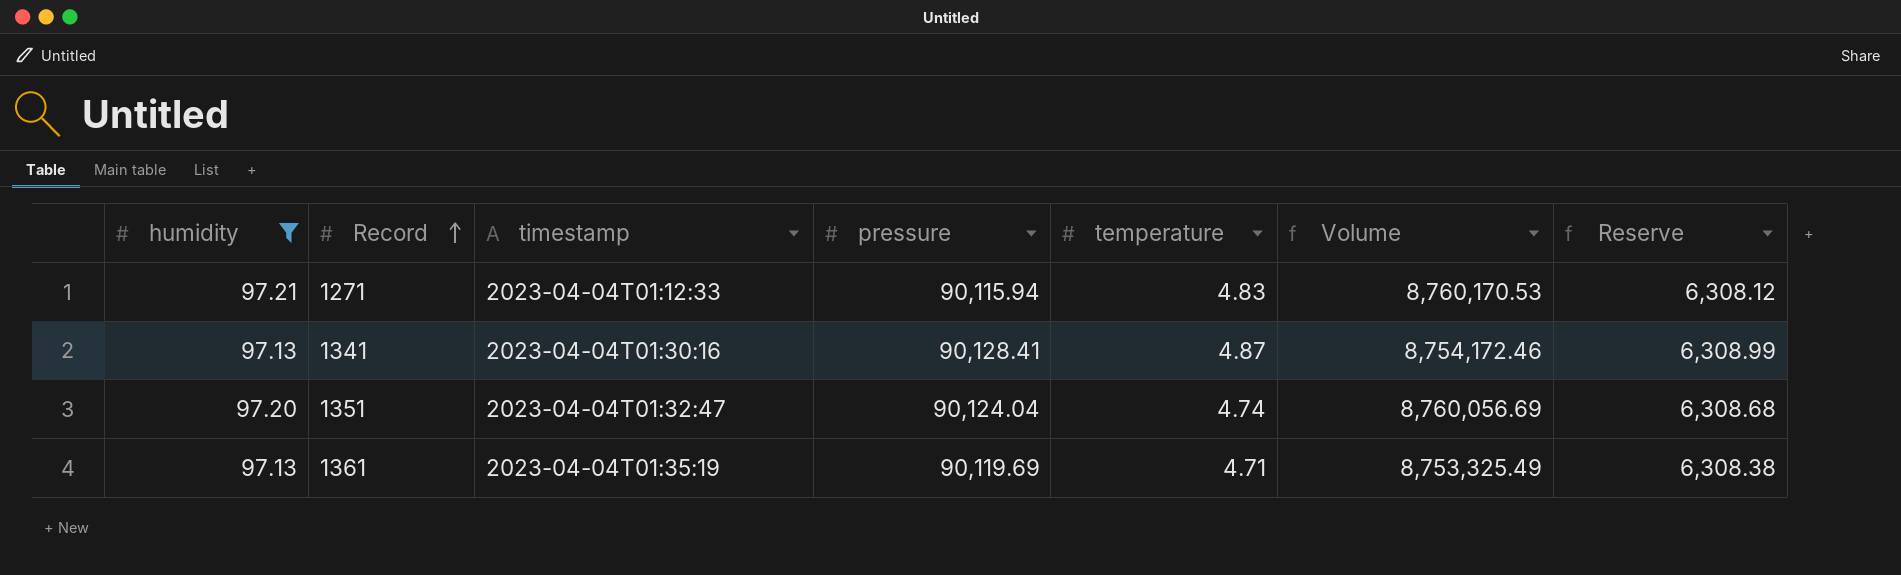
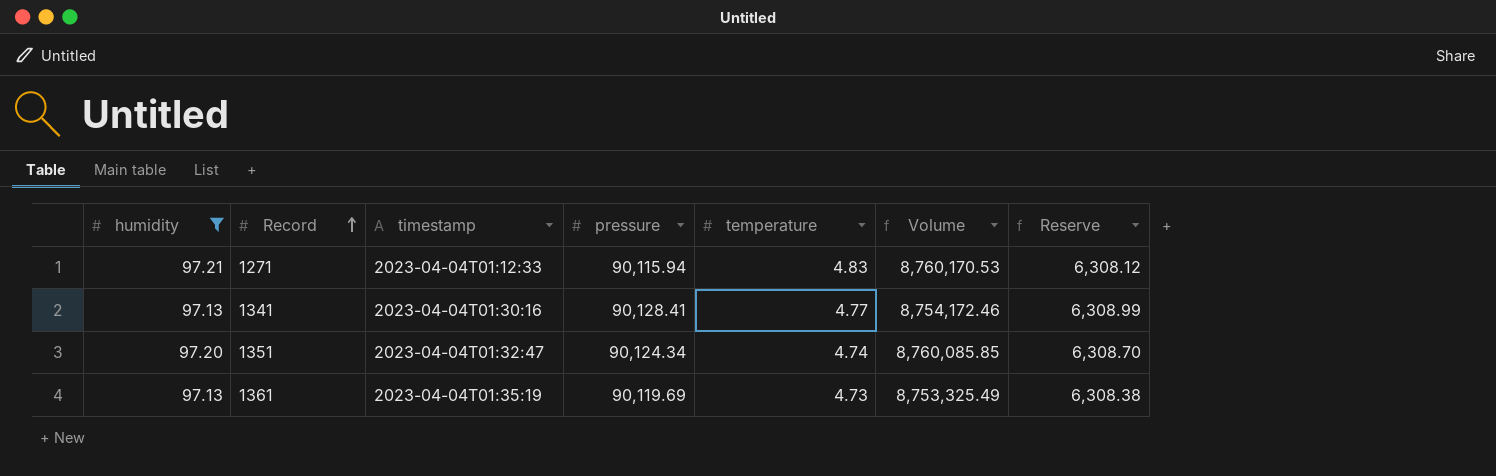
1341 | temperature: 4.87 -> 4.77
1351 | pressure: 90,124.04 -> 90,124.34
1351 | Volume: 8,760,056.69 -> 8,760,085.85
1351 | Reserve: 6,308.68 -> 6,308.70
1361 | temperature: 4.71 -> 4.73

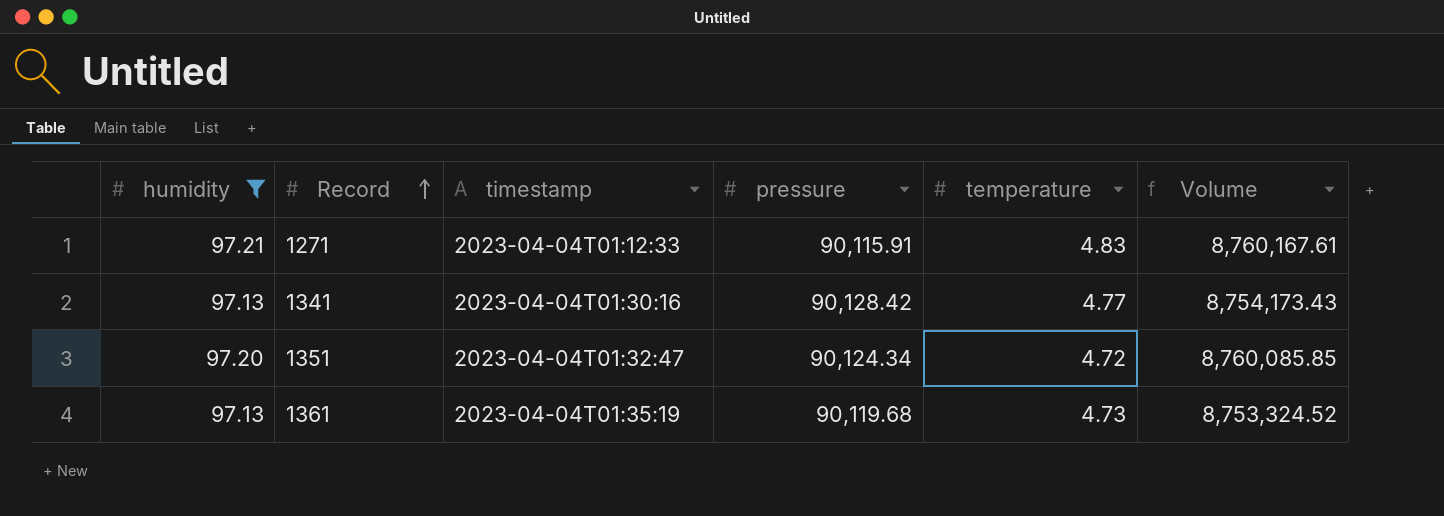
column Reserve | formula: [pressure] * 0.07 -> none
1271 | pressure: 90,115.94 -> 90,115.91
1271 | Volume: 8,760,170.53 -> 8,760,167.61
1341 | pressure: 90,128.41 -> 90,128.42
1341 | Volume: 8,754,172.46 -> 8,754,173.43
1351 | temperature: 4.74 -> 4.72
1361 | pressure: 90,119.69 -> 90,119.68
1361 | Volume: 8,753,325.49 -> 8,753,324.52

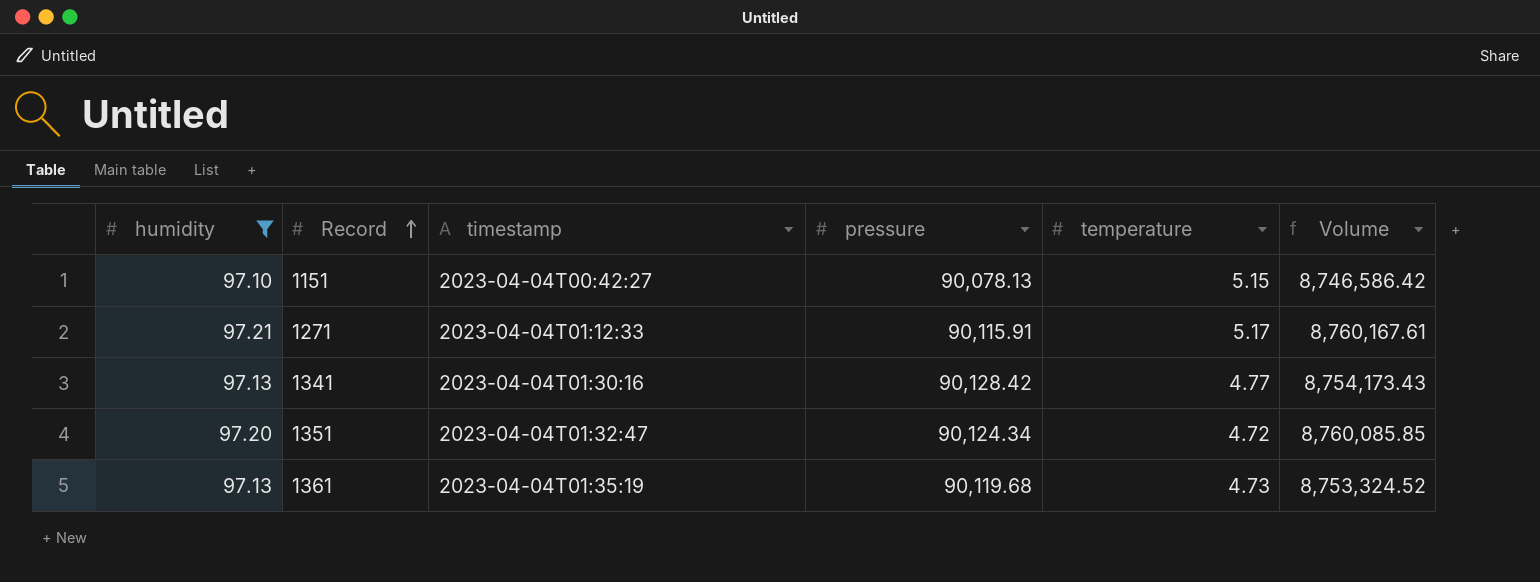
row 1151: none -> 97.10 | 2023-04-04T00:42:27 | 90,078.13 | 5.15 | 8,746,586.42
1271 | temperature: 4.83 -> 5.17

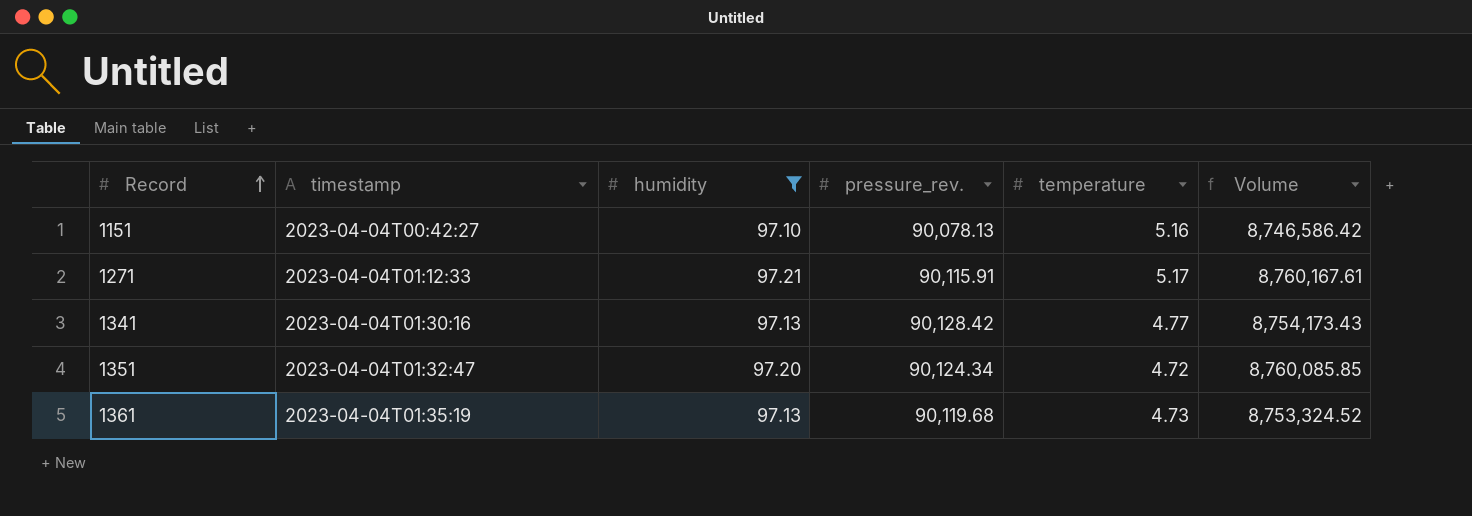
column humidity | position: 1 -> 3
column name: pressure -> pressure_rev.
1151 | temperature: 5.15 -> 5.16

